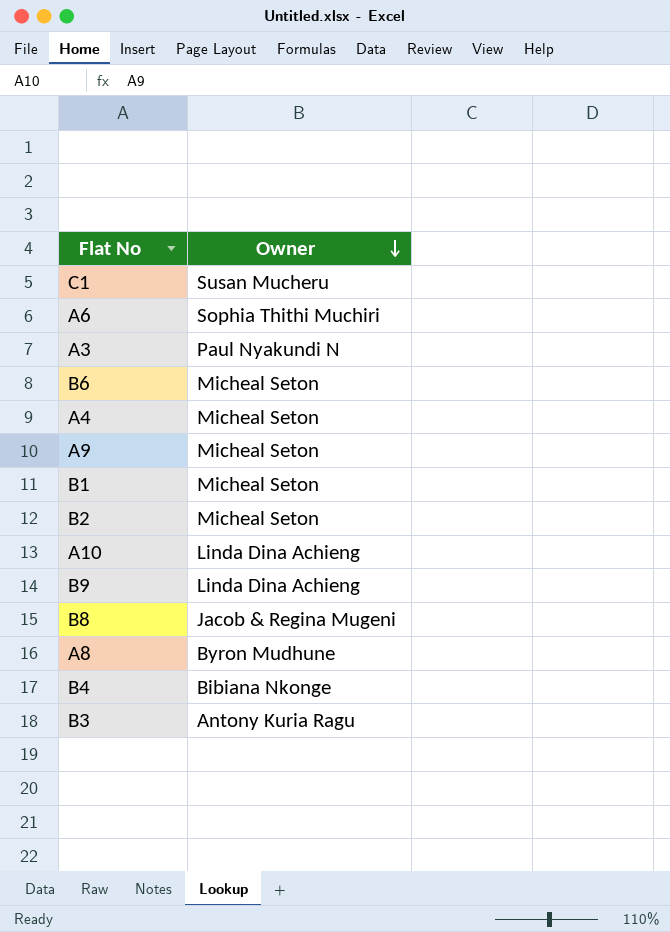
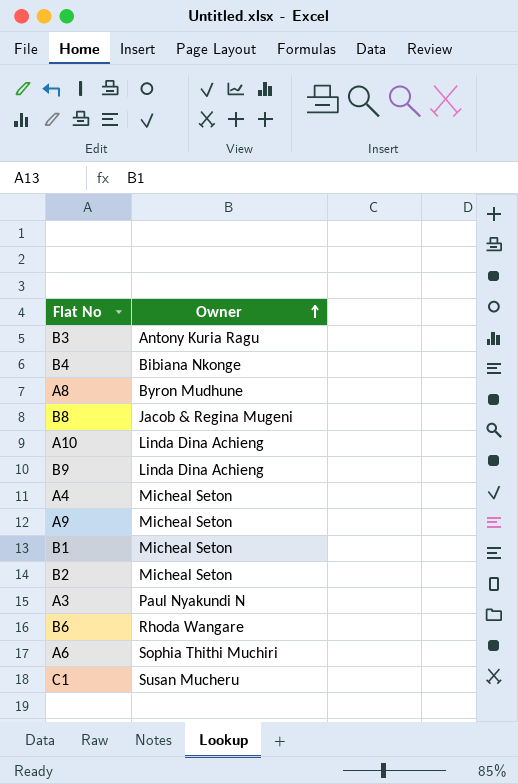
row order: Owner descending -> Owner ascending
B6 | Owner: Micheal Seton -> Rhoda Wangare

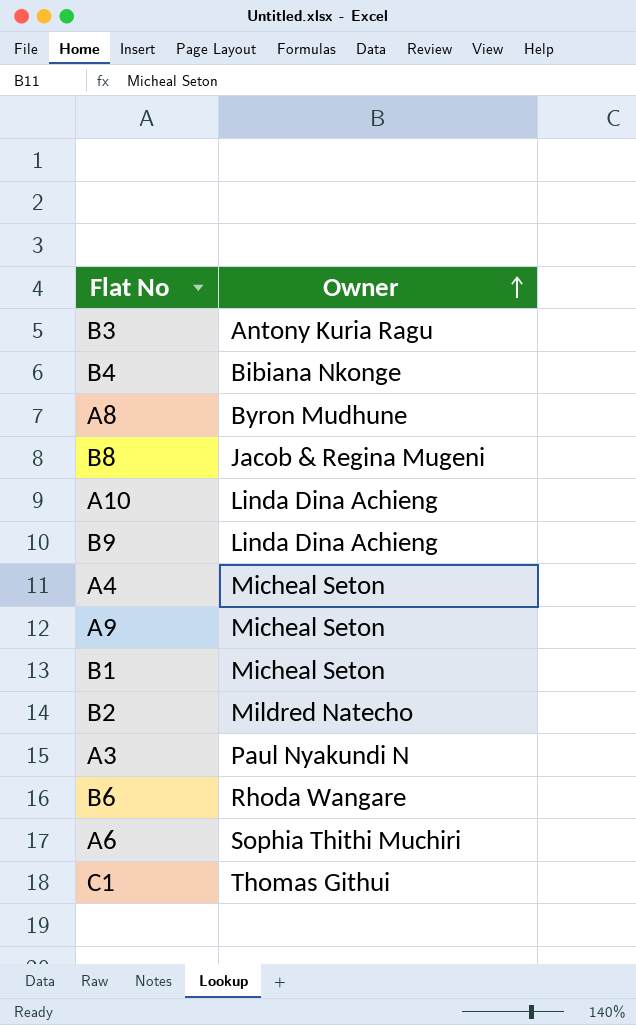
B2 | Owner: Micheal Seton -> Mildred Natecho
C1 | Owner: Susan Mucheru -> Thomas Githui

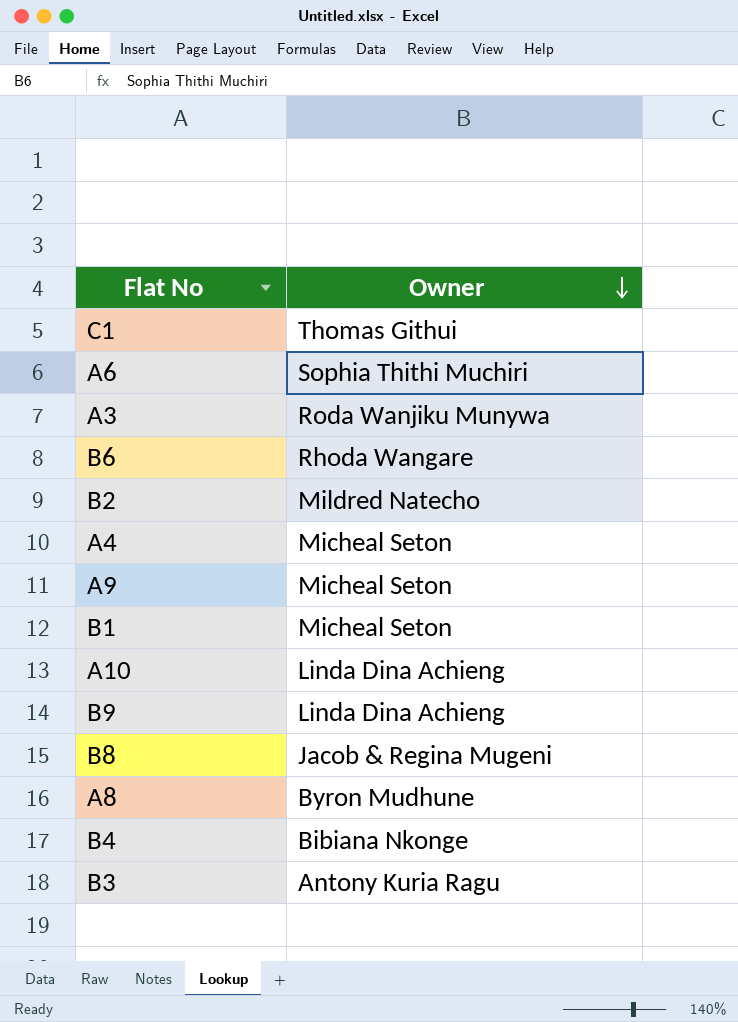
row order: Owner ascending -> Owner descending
A3 | Owner: Paul Nyakundi N -> Roda Wanjiku Munywa

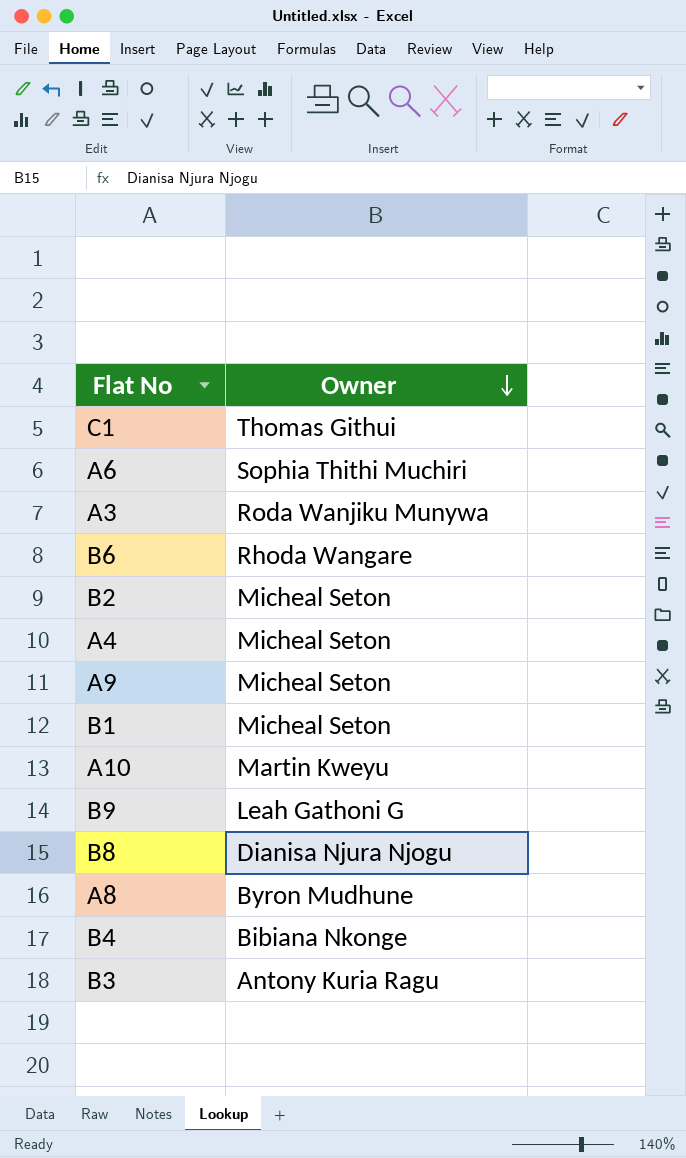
B2 | Owner: Mildred Natecho -> Micheal Seton
A10 | Owner: Linda Dina Achieng -> Martin Kweyu
B9 | Owner: Linda Dina Achieng -> Leah Gathoni G
B8 | Owner: Jacob & Regina Mugeni -> Dianisa Njura Njogu

